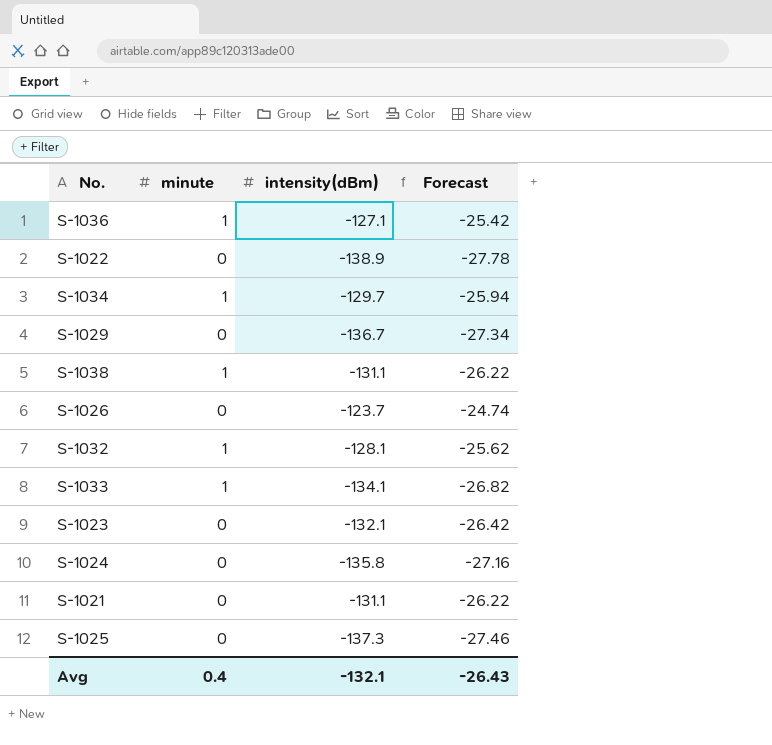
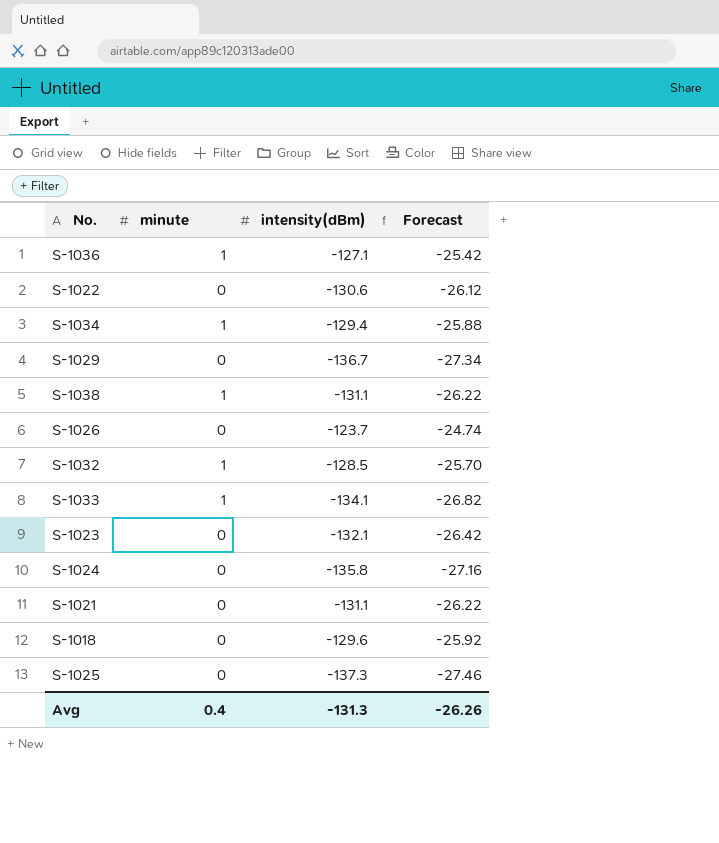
S-1022 | intensity(dBm): -138.9 -> -130.6
S-1022 | Forecast: -27.78 -> -26.12
S-1034 | intensity(dBm): -129.7 -> -129.4
S-1034 | Forecast: -25.94 -> -25.88
S-1032 | intensity(dBm): -128.1 -> -128.5
S-1032 | Forecast: -25.62 -> -25.70
row S-1018: none -> 0 | -129.6 | -25.92
Avg | intensity(dBm): -132.1 -> -131.3
Avg | Forecast: -26.43 -> -26.26

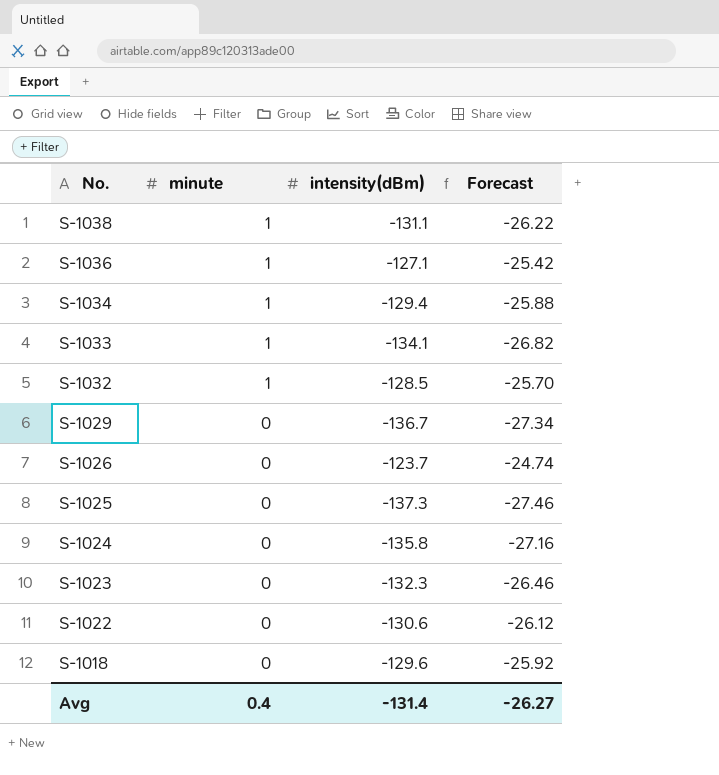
row order: none -> No. descending
row S-1021: 0 | -131.1 | -26.22 -> none
S-1023 | intensity(dBm): -132.1 -> -132.3
S-1023 | Forecast: -26.42 -> -26.46
Avg | intensity(dBm): -131.3 -> -131.4
Avg | Forecast: -26.26 -> -26.27

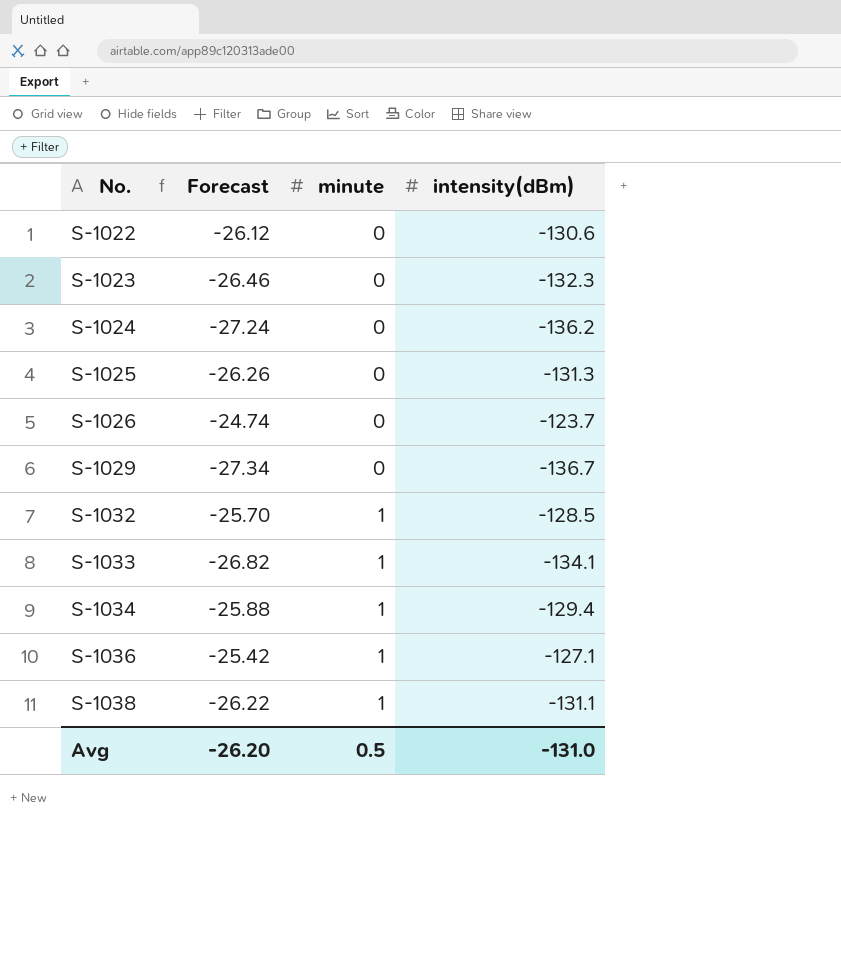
row order: No. descending -> No. ascending
column Forecast | position: 4 -> 2
row S-1018: 0 | -129.6 | -25.92 -> none
S-1024 | Forecast: -27.16 -> -27.24
S-1024 | intensity(dBm): -135.8 -> -136.2
S-1025 | Forecast: -27.46 -> -26.26
S-1025 | intensity(dBm): -137.3 -> -131.3
Avg | Forecast: -26.27 -> -26.20
Avg | minute: 0.4 -> 0.5
Avg | intensity(dBm): -131.4 -> -131.0

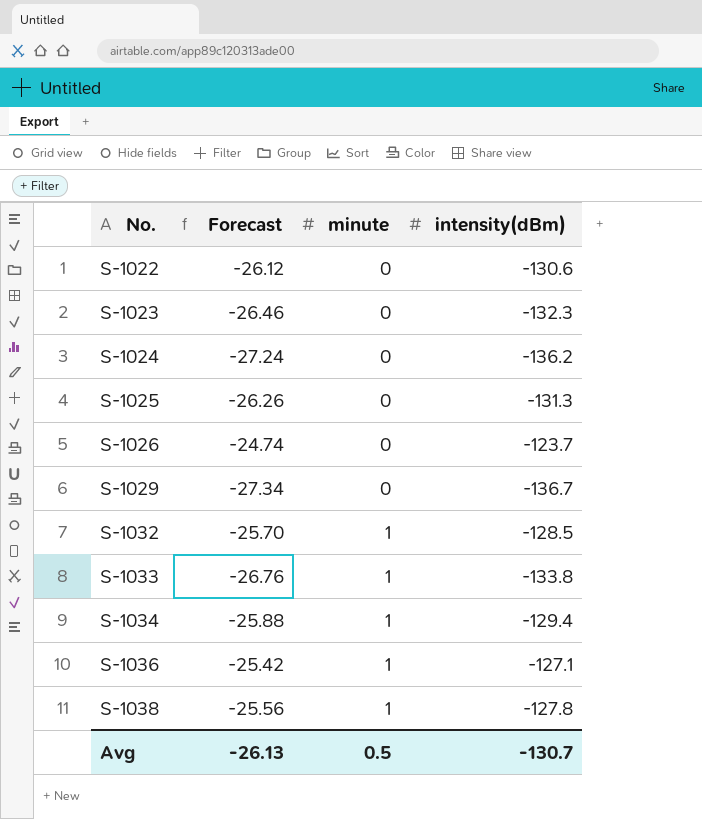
S-1033 | Forecast: -26.82 -> -26.76
S-1033 | intensity(dBm): -134.1 -> -133.8
S-1038 | Forecast: -26.22 -> -25.56
S-1038 | intensity(dBm): -131.1 -> -127.8
Avg | Forecast: -26.20 -> -26.13
Avg | intensity(dBm): -131.0 -> -130.7

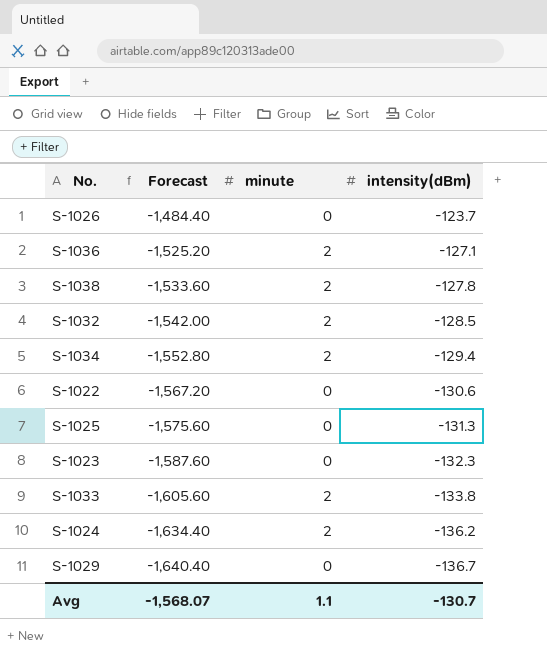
row order: No. ascending -> Forecast descending
column Forecast | formula: [intensity(dBm)] * 0.2 -> [intensity(dBm)] * 12
S-1036 | minute: 1 -> 2
S-1038 | minute: 1 -> 2
S-1032 | minute: 1 -> 2
S-1034 | minute: 1 -> 2
S-1033 | minute: 1 -> 2
S-1024 | minute: 0 -> 2
Avg | Forecast: -26.13 -> -1,568.07
Avg | minute: 0.5 -> 1.1

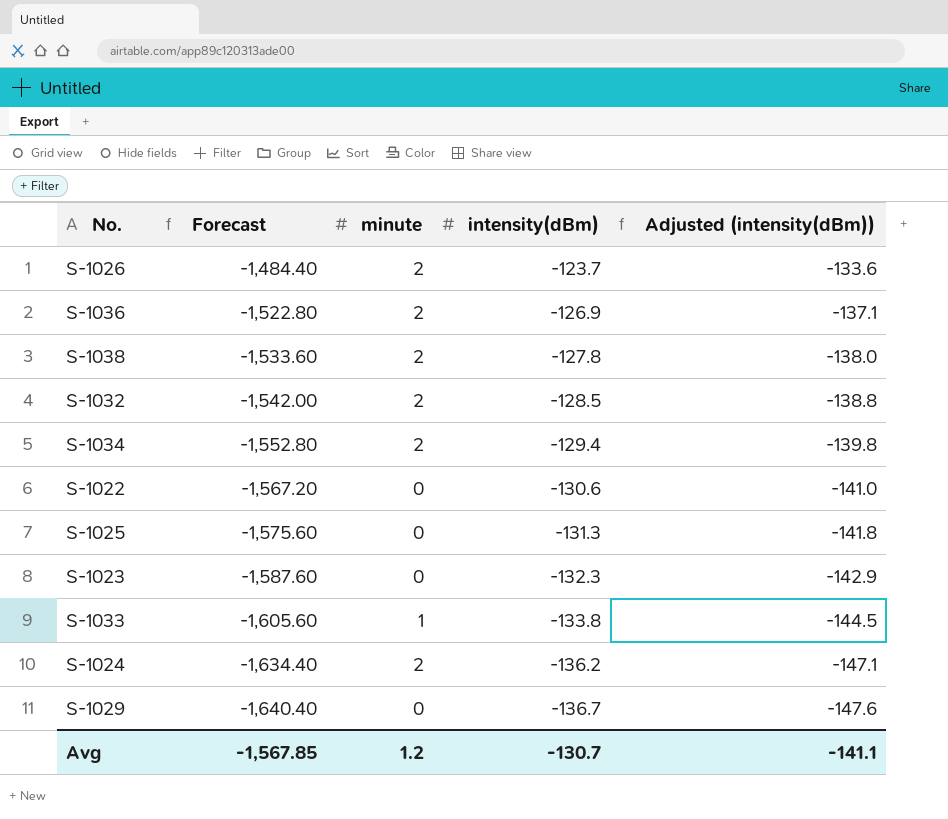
column Adjusted (intensity(dBm)) | formula: none -> [intensity(dBm)] * 1.08
S-1026 | minute: 0 -> 2
S-1036 | Forecast: -1,525.20 -> -1,522.80
S-1036 | intensity(dBm): -127.1 -> -126.9
S-1033 | minute: 2 -> 1
Avg | Forecast: -1,568.07 -> -1,567.85
Avg | minute: 1.1 -> 1.2

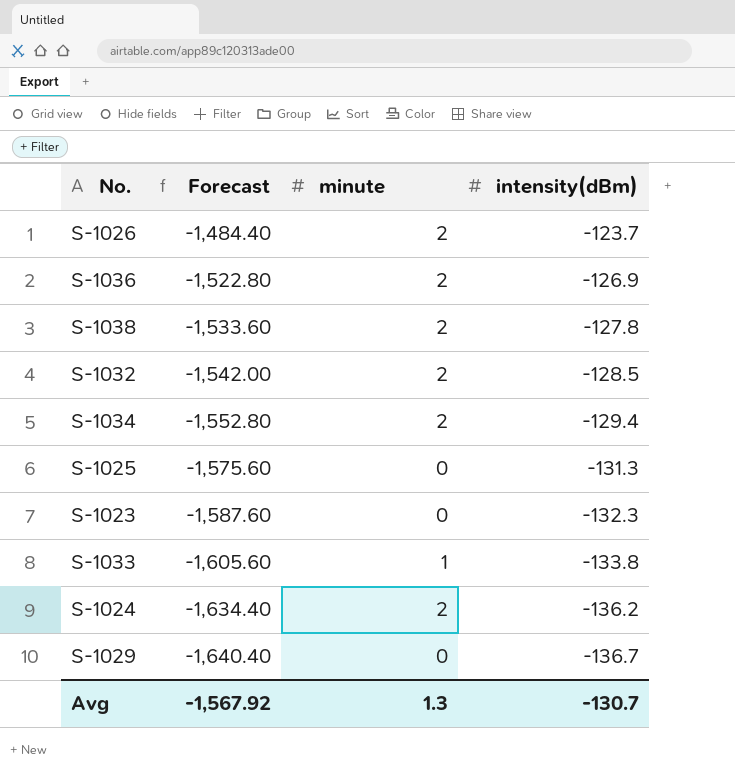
column Adjusted (intensity(dBm)) | formula: [intensity(dBm)] * 1.08 -> none
row S-1022: -1,567.20 | 0 | -130.6 | -141.0 -> none
Avg | Forecast: -1,567.85 -> -1,567.92
Avg | minute: 1.2 -> 1.3

